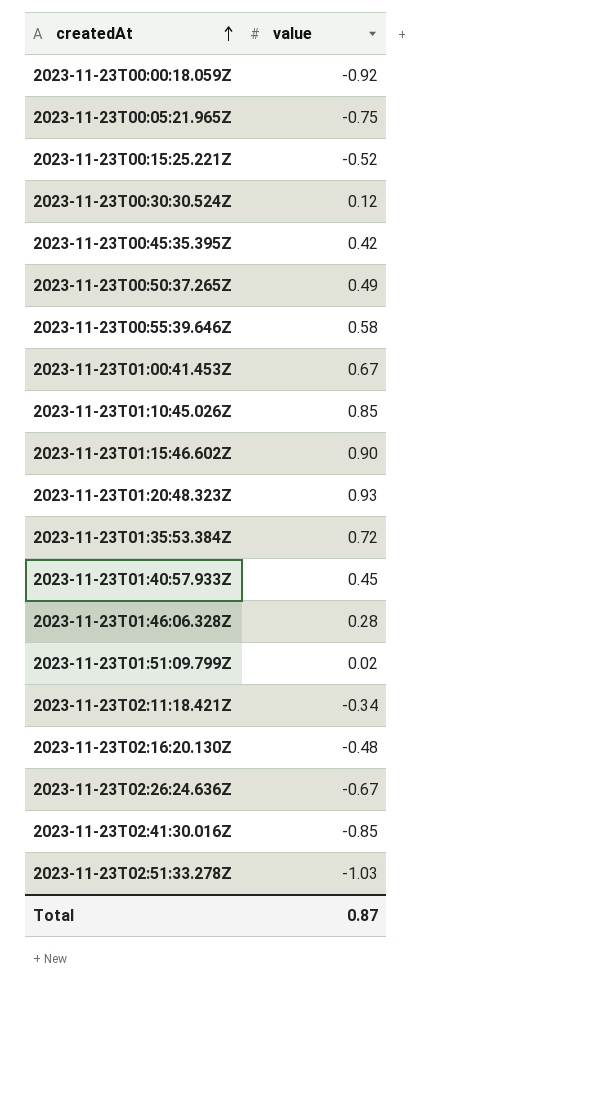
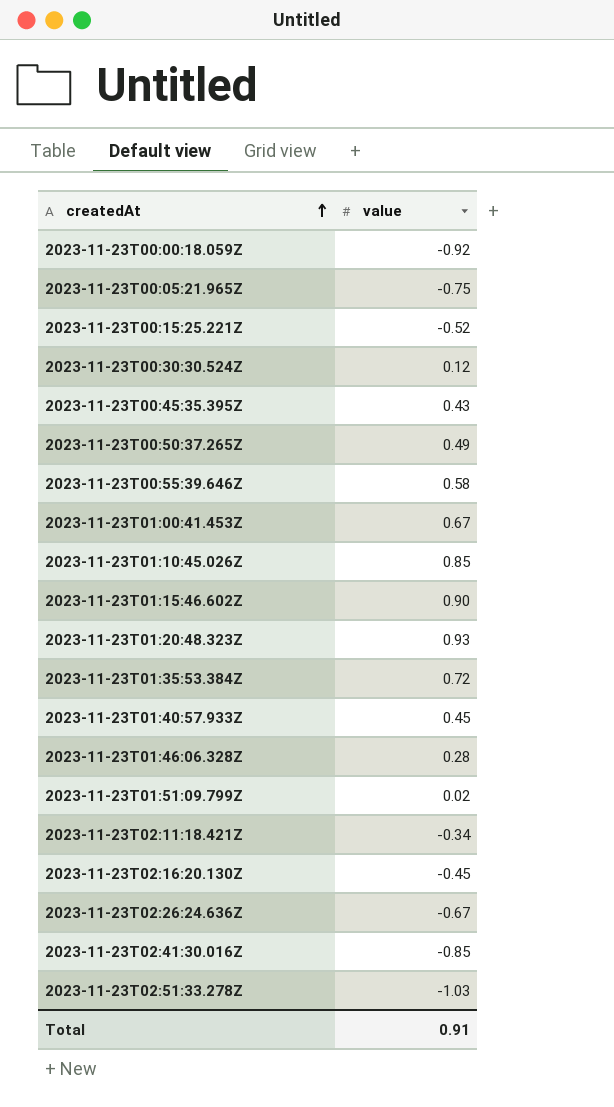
2023-11-23T00:45:35.395Z | value: 0.42 -> 0.43
2023-11-23T02:16:20.130Z | value: -0.48 -> -0.45
Total | value: 0.87 -> 0.91

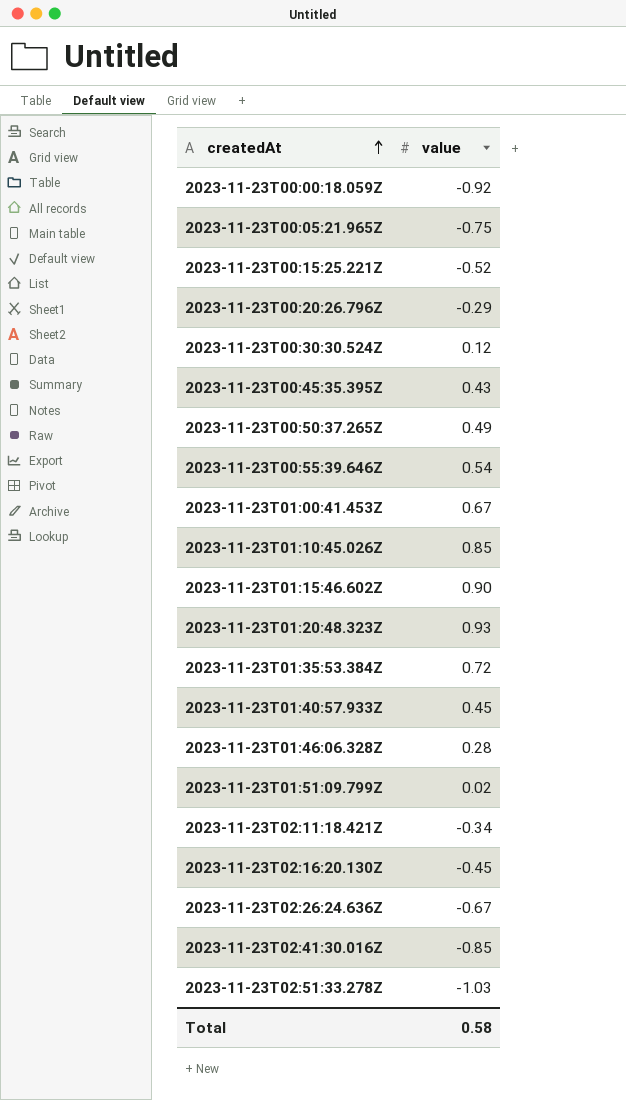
row 2023-11-23T00:20:26.796Z: none -> -0.29
2023-11-23T00:55:39.646Z | value: 0.58 -> 0.54
Total | value: 0.91 -> 0.58

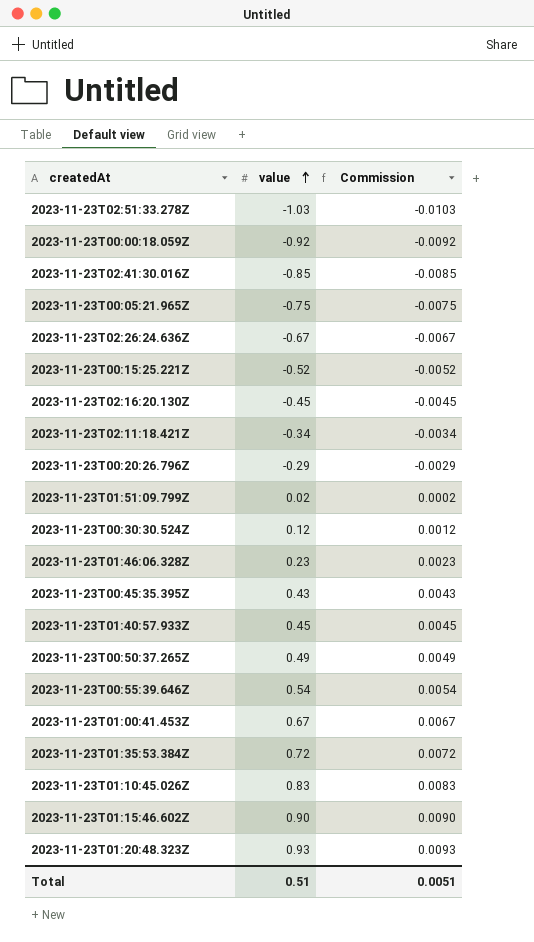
row order: createdAt ascending -> value ascending
column Commission | formula: none -> [value] * 0.01
2023-11-23T01:46:06.328Z | value: 0.28 -> 0.23
2023-11-23T01:10:45.026Z | value: 0.85 -> 0.83
Total | value: 0.58 -> 0.51

